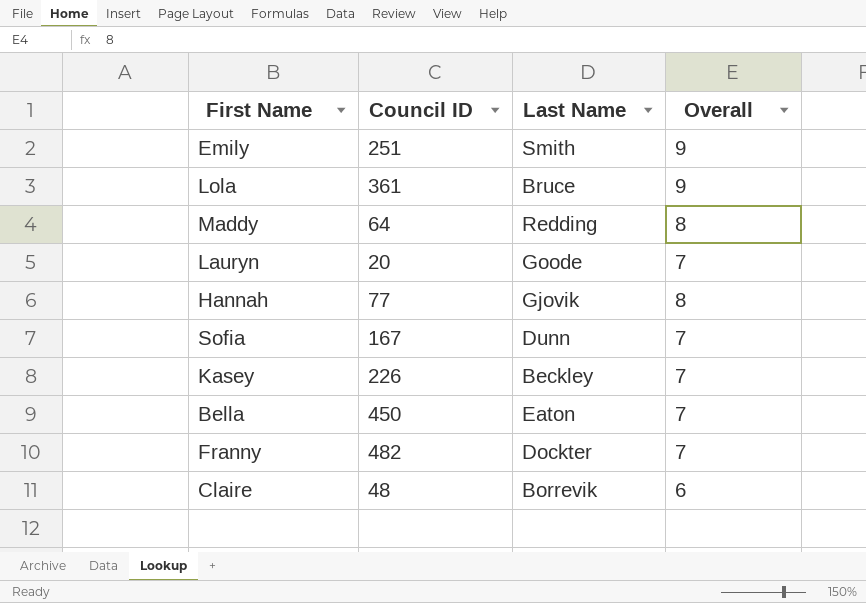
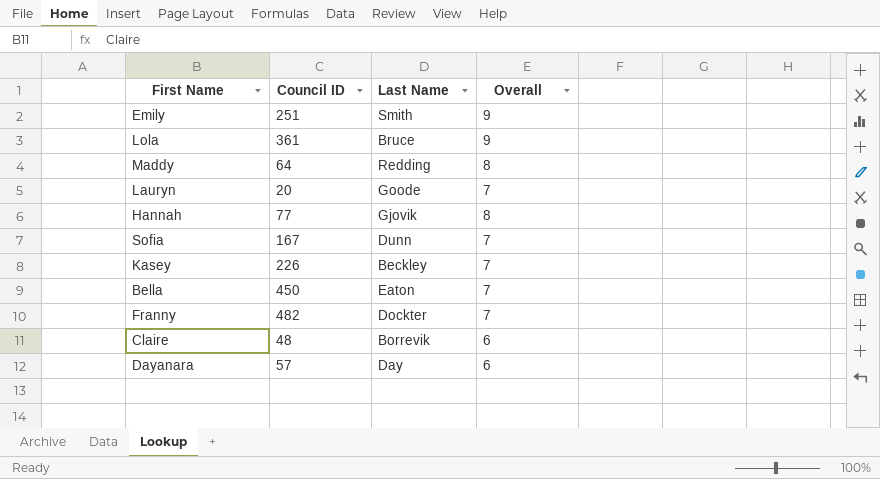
row Dayanara: none -> 57 | Day | 6

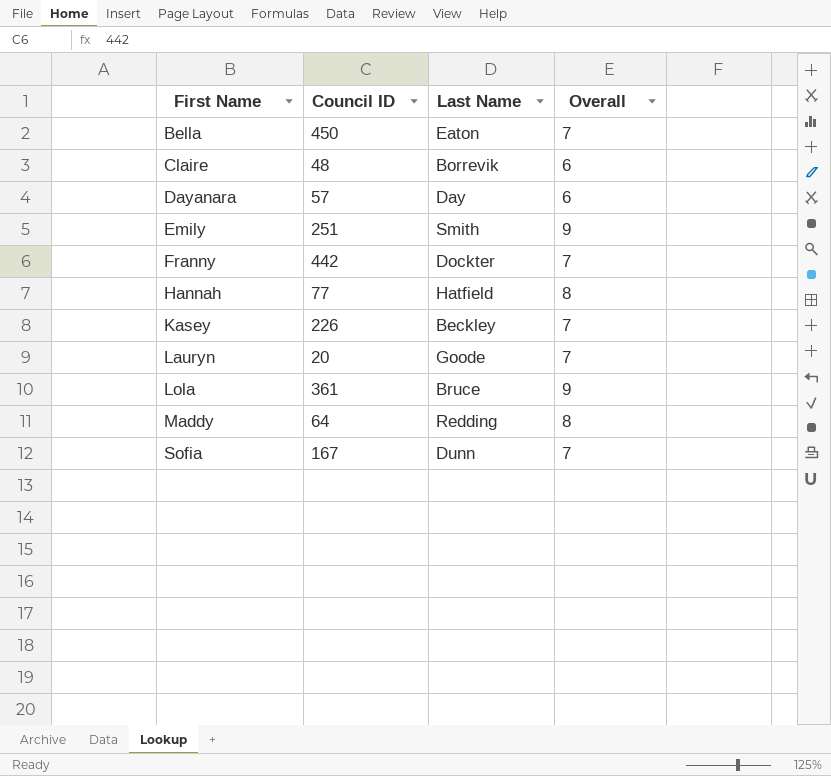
row order: none -> First Name ascending
Franny | Council ID: 482 -> 442
Hannah | Last Name: Gjovik -> Hatfield

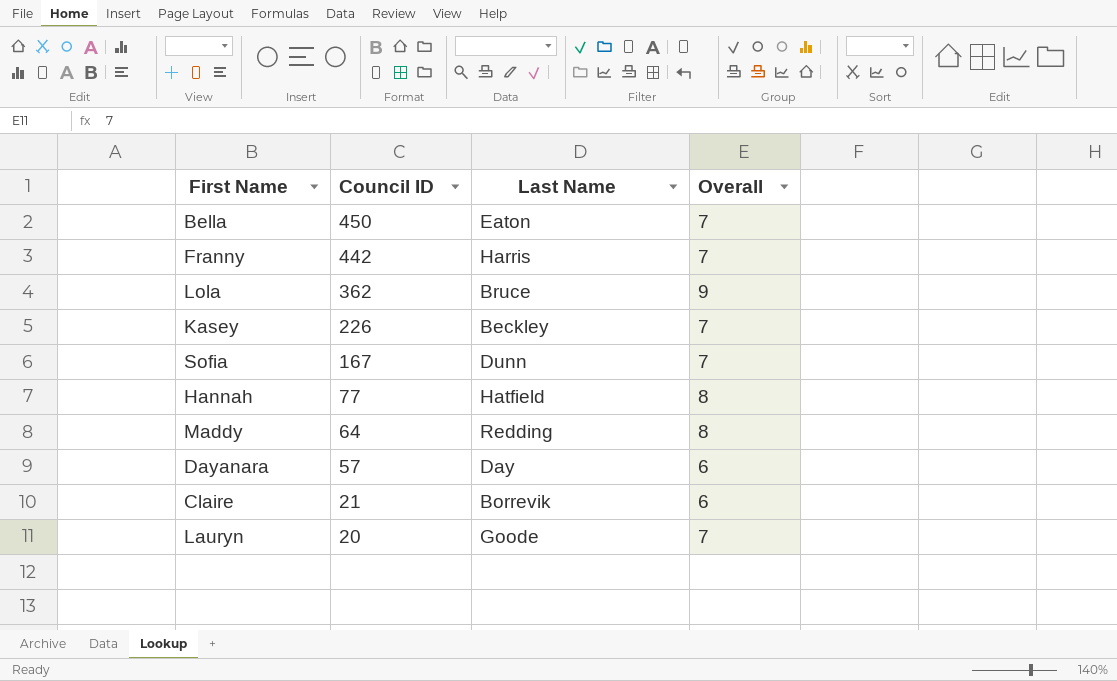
row order: First Name ascending -> Council ID descending
row Emily: 251 | Smith | 9 -> none
Franny | Last Name: Dockter -> Harris
Lola | Council ID: 361 -> 362
Claire | Council ID: 48 -> 21

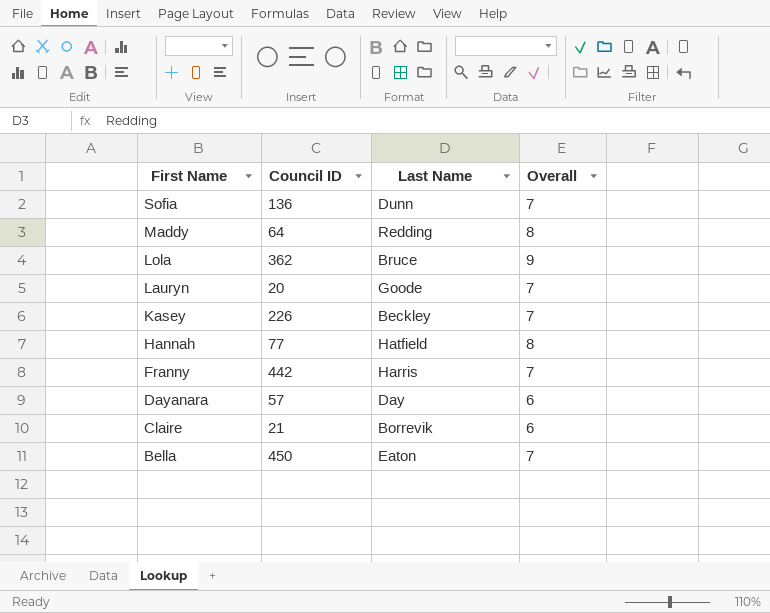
row order: Council ID descending -> First Name descending
Sofia | Council ID: 167 -> 136

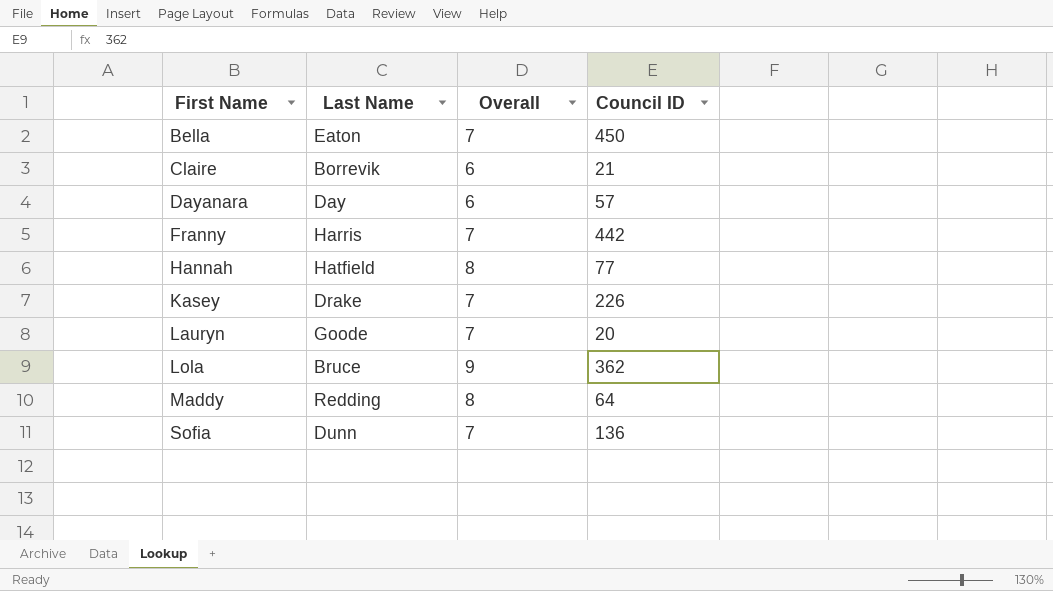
row order: First Name descending -> First Name ascending
column Council ID | position: 2 -> 4
Kasey | Last Name: Beckley -> Drake

